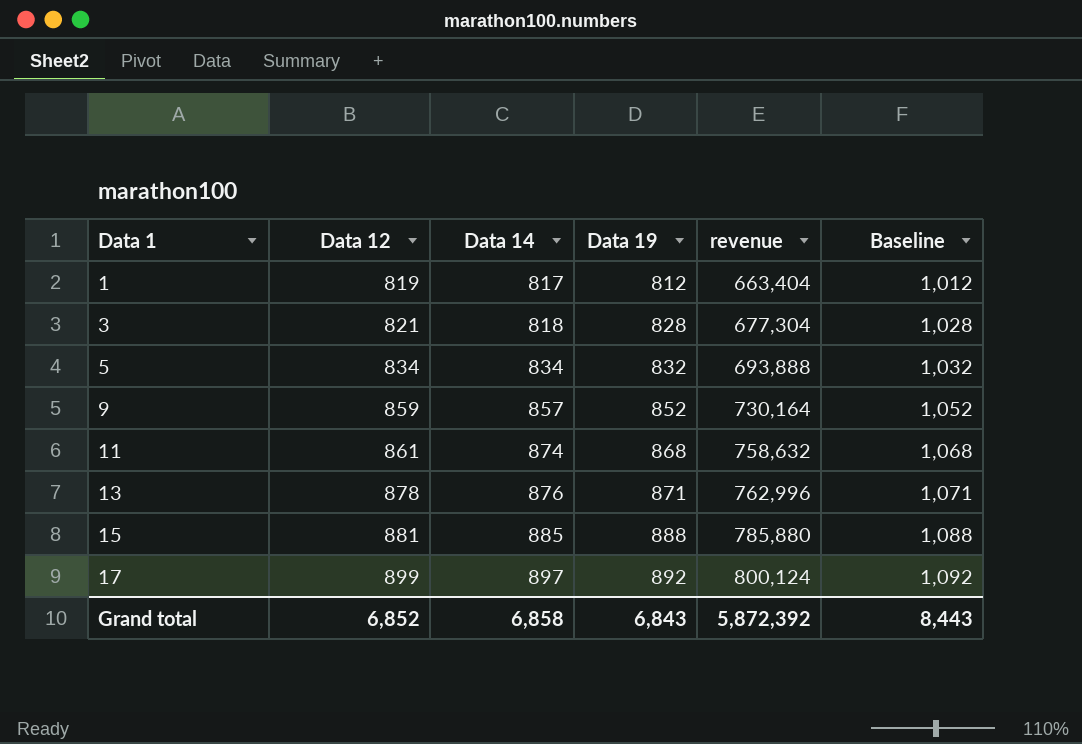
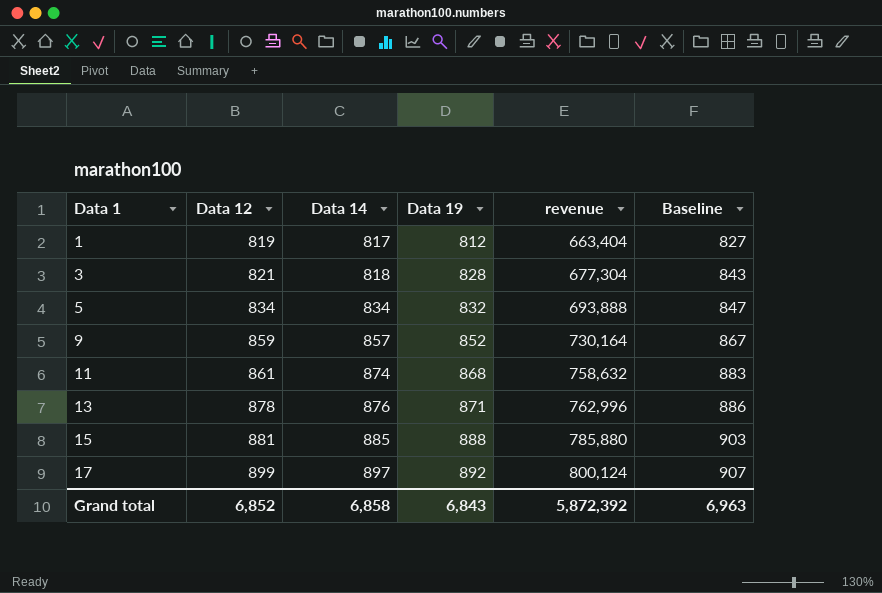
column Baseline | formula: [Data 19] + 200 -> [Data 19] + 15
Grand total | Baseline: 8,443 -> 6,963

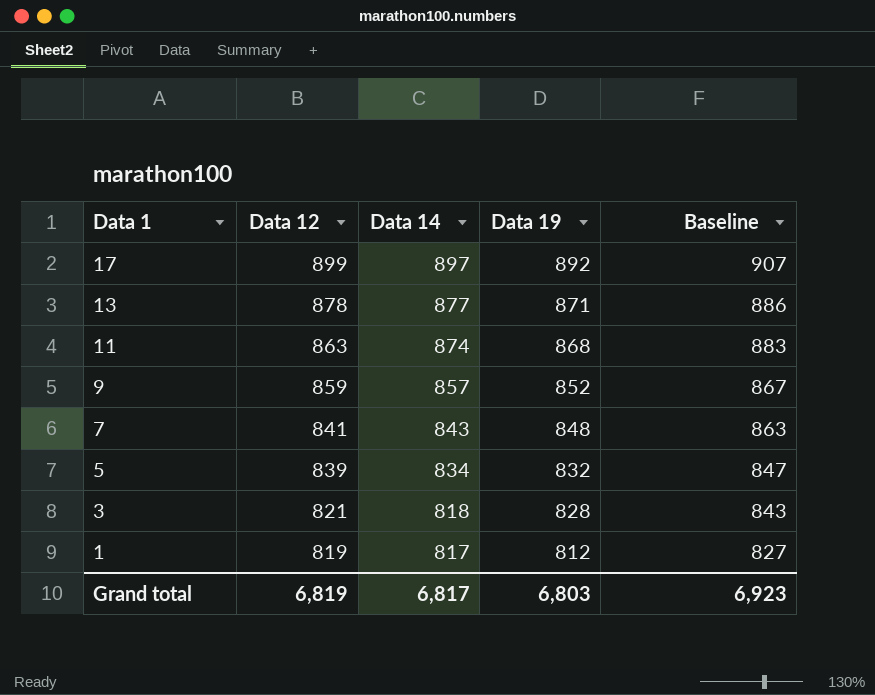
row order: Data 1 ascending -> Data 1 descending
column revenue | formula: [Data 14] * [Data 19] -> none
row 15: 881 | 885 | 888 | 785,880 | 903 -> none
13 | Data 14: 876 -> 877
11 | Data 12: 861 -> 863
row 7: none -> 841 | 843 | 848 | 863
5 | Data 12: 834 -> 839
Grand total | Data 12: 6,852 -> 6,819
Grand total | Data 14: 6,858 -> 6,817
Grand total | Data 19: 6,843 -> 6,803
Grand total | Baseline: 6,963 -> 6,923

